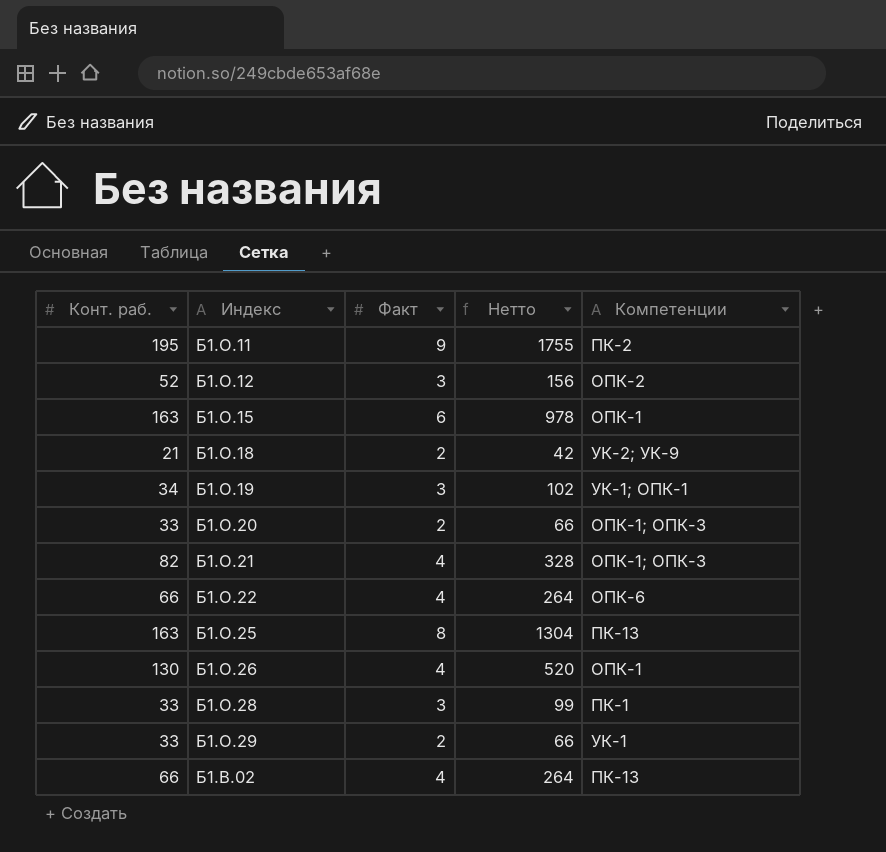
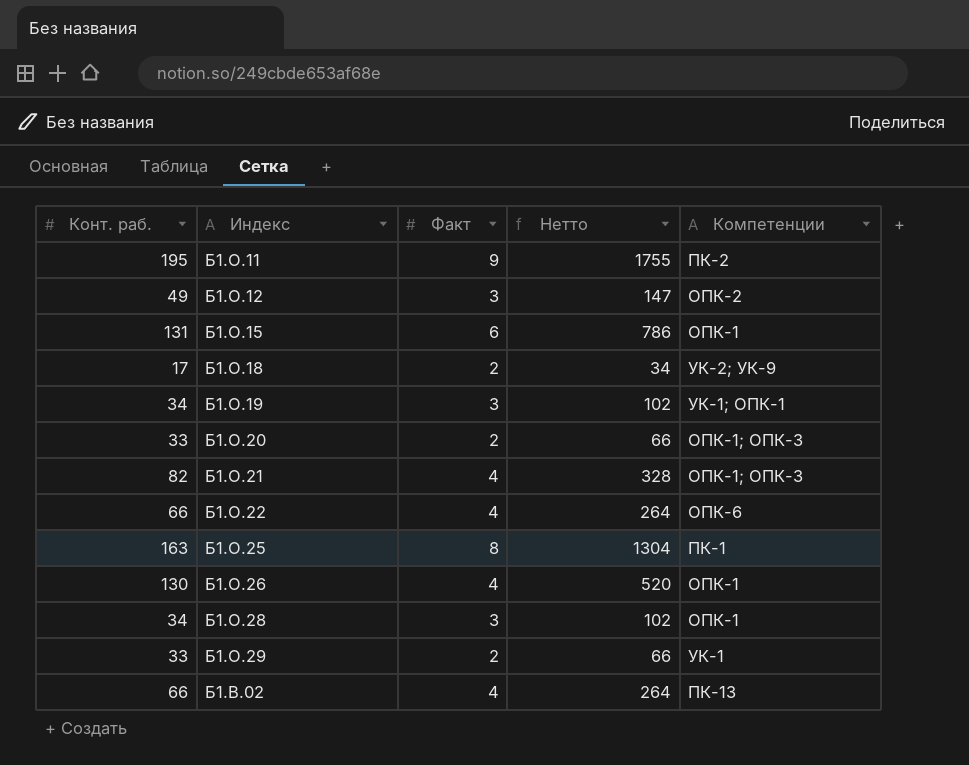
Б1.О.12 | Конт. раб.: 52 -> 49
Б1.О.12 | Нетто: 156 -> 147
Б1.О.15 | Конт. раб.: 163 -> 131
Б1.О.15 | Нетто: 978 -> 786
Б1.О.18 | Конт. раб.: 21 -> 17
Б1.О.18 | Нетто: 42 -> 34
Б1.О.25 | Компетенции: ПК-13 -> ПК-1
Б1.О.28 | Конт. раб.: 33 -> 34
Б1.О.28 | Нетто: 99 -> 102
Б1.О.28 | Компетенции: ПК-1 -> ОПК-1

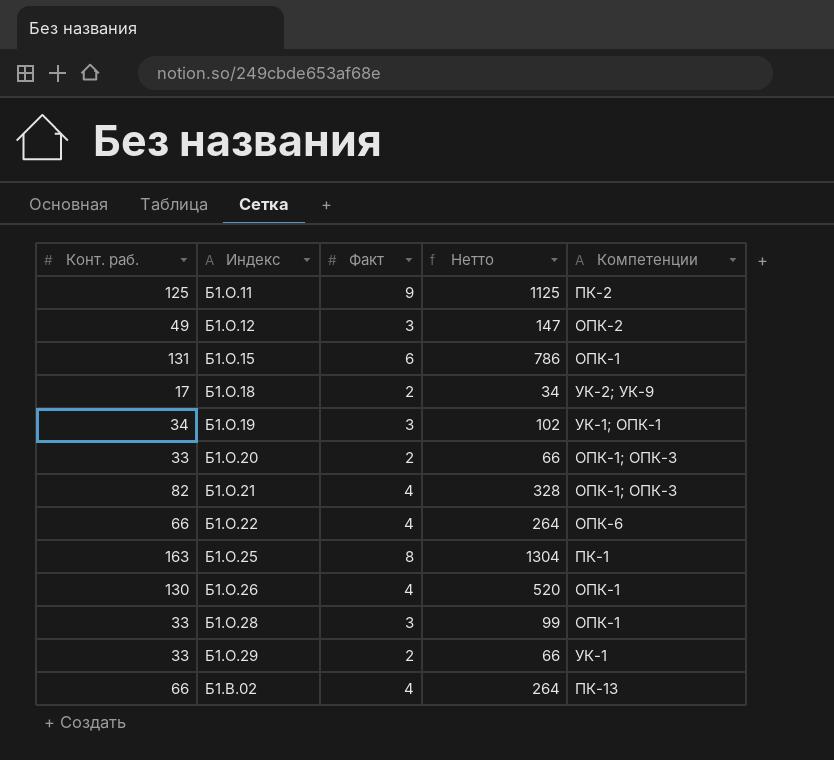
Б1.О.11 | Конт. раб.: 195 -> 125
Б1.О.11 | Нетто: 1755 -> 1125
Б1.О.28 | Конт. раб.: 34 -> 33
Б1.О.28 | Нетто: 102 -> 99

